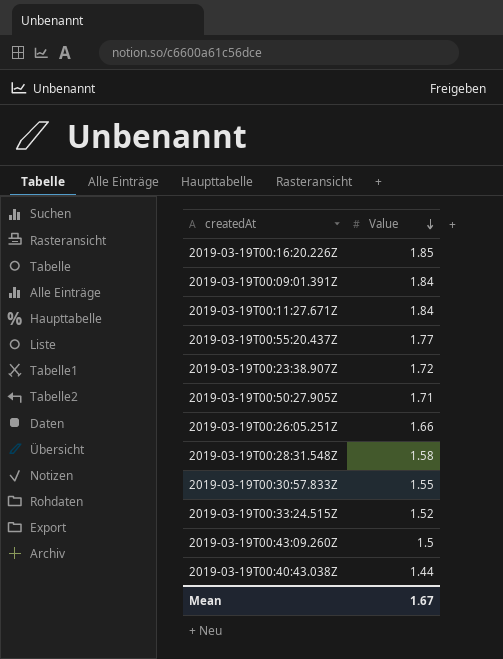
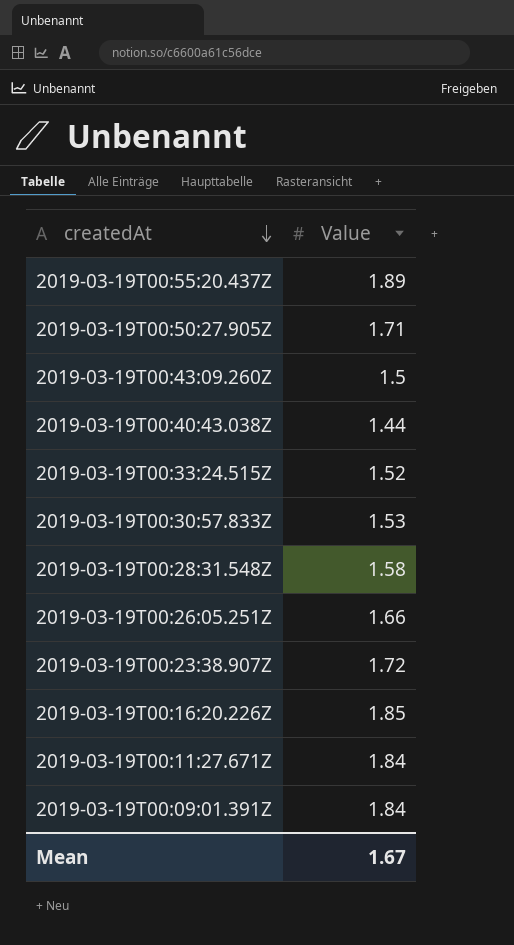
row order: Value descending -> createdAt descending
2019-03-19T00:55:20.437Z | Value: 1.77 -> 1.89
2019-03-19T00:30:57.833Z | Value: 1.55 -> 1.53

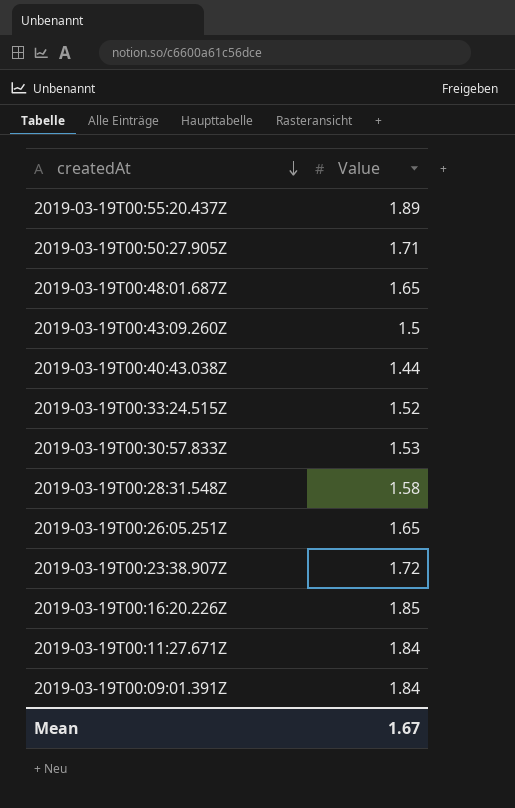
row 2019-03-19T00:48:01.687Z: none -> 1.65
2019-03-19T00:26:05.251Z | Value: 1.66 -> 1.65

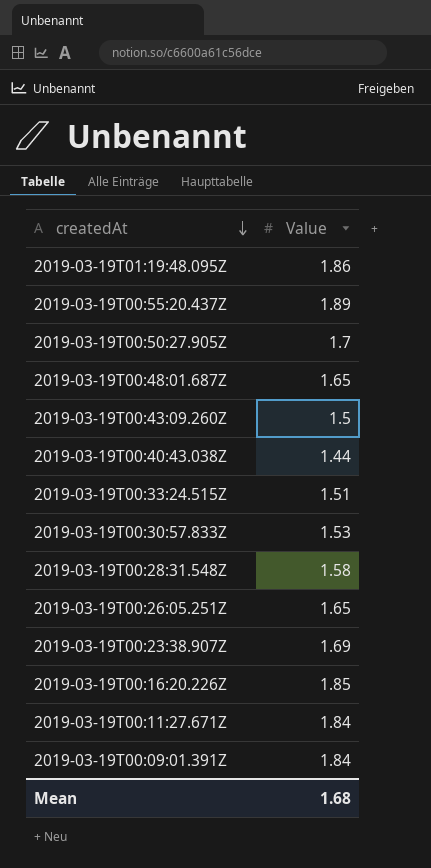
row 2019-03-19T01:19:48.095Z: none -> 1.86
2019-03-19T00:50:27.905Z | Value: 1.71 -> 1.7
2019-03-19T00:33:24.515Z | Value: 1.52 -> 1.51
2019-03-19T00:23:38.907Z | Value: 1.72 -> 1.69
Mean | Value: 1.67 -> 1.68

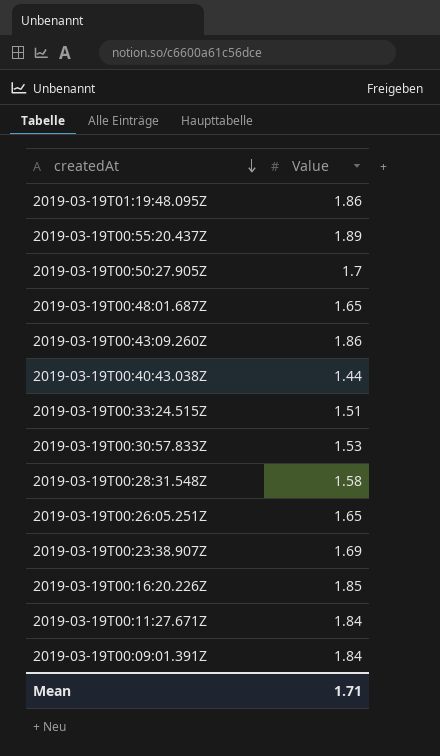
2019-03-19T00:43:09.260Z | Value: 1.5 -> 1.86
Mean | Value: 1.68 -> 1.71

